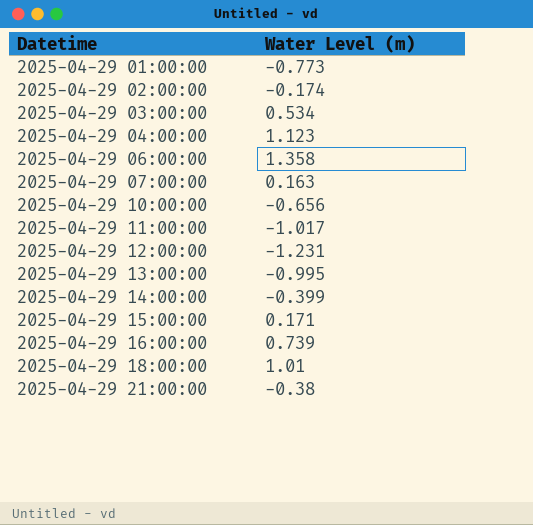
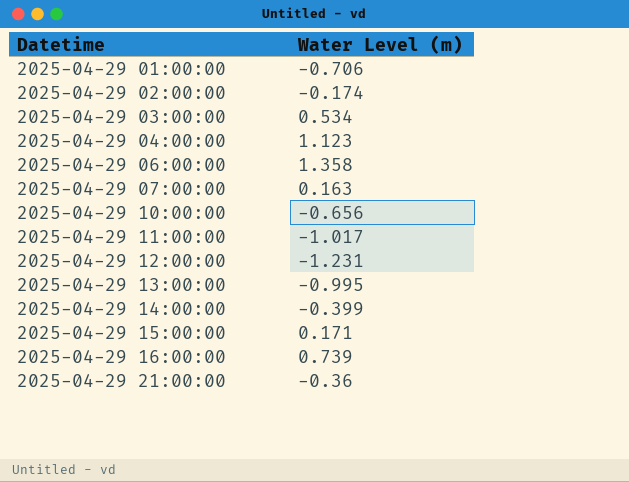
row 2025-04-29 18:00:00: 1.01 -> none
2025-04-29 01:00:00 | Water Level (m): -0.773 -> -0.706
2025-04-29 21:00:00 | Water Level (m): -0.38 -> -0.36

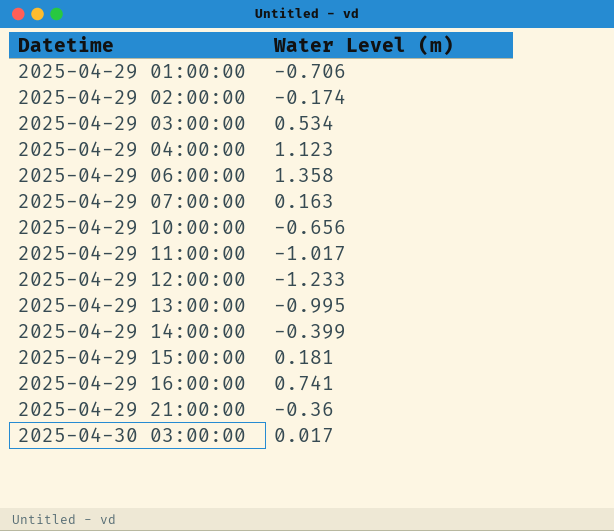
2025-04-29 12:00:00 | Water Level (m): -1.231 -> -1.233
2025-04-29 15:00:00 | Water Level (m): 0.171 -> 0.181
2025-04-29 16:00:00 | Water Level (m): 0.739 -> 0.741
row 2025-04-30 03:00:00: none -> 0.017

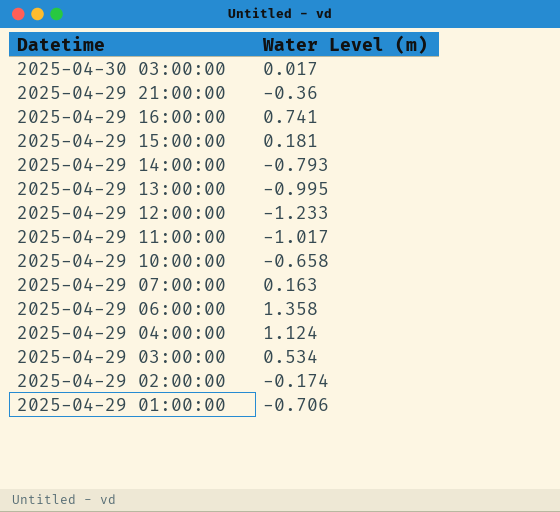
row order: Datetime ascending -> Datetime descending
2025-04-29 14:00:00 | Water Level (m): -0.399 -> -0.793
2025-04-29 10:00:00 | Water Level (m): -0.656 -> -0.658
2025-04-29 04:00:00 | Water Level (m): 1.123 -> 1.124

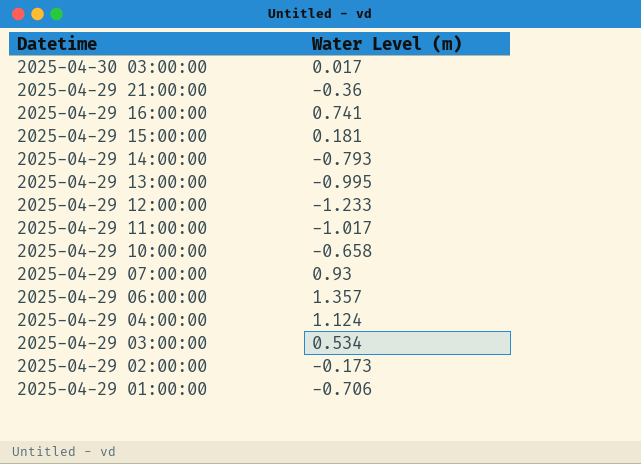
2025-04-29 07:00:00 | Water Level (m): 0.163 -> 0.93
2025-04-29 06:00:00 | Water Level (m): 1.358 -> 1.357
2025-04-29 02:00:00 | Water Level (m): -0.174 -> -0.173

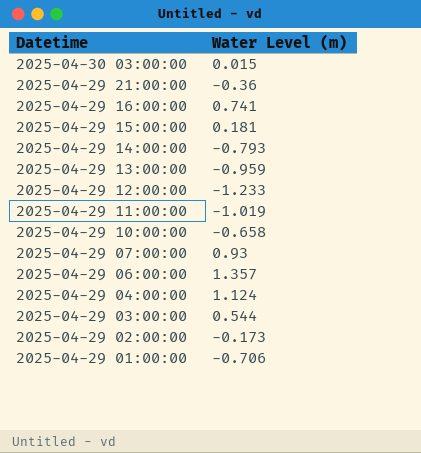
2025-04-30 03:00:00 | Water Level (m): 0.017 -> 0.015
2025-04-29 13:00:00 | Water Level (m): -0.995 -> -0.959
2025-04-29 11:00:00 | Water Level (m): -1.017 -> -1.019
2025-04-29 03:00:00 | Water Level (m): 0.534 -> 0.544

